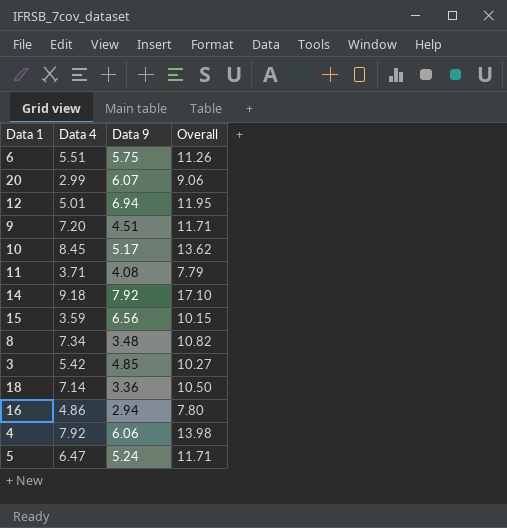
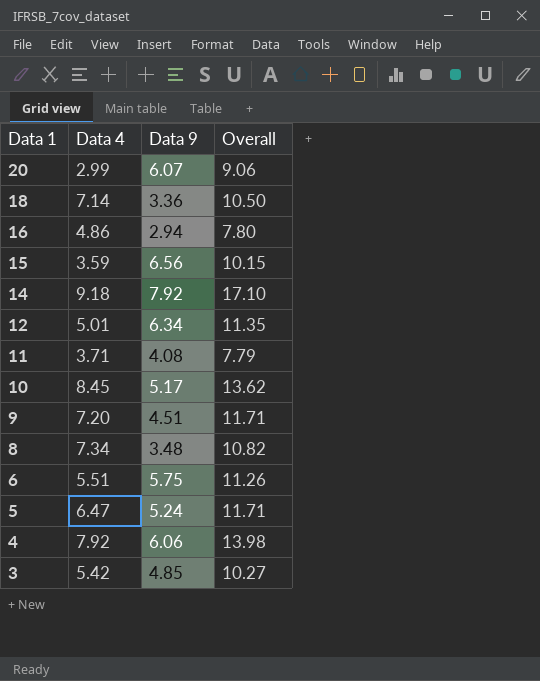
row order: none -> Data 1 descending
12 | Data 9: 6.94 -> 6.34
12 | Overall: 11.95 -> 11.35

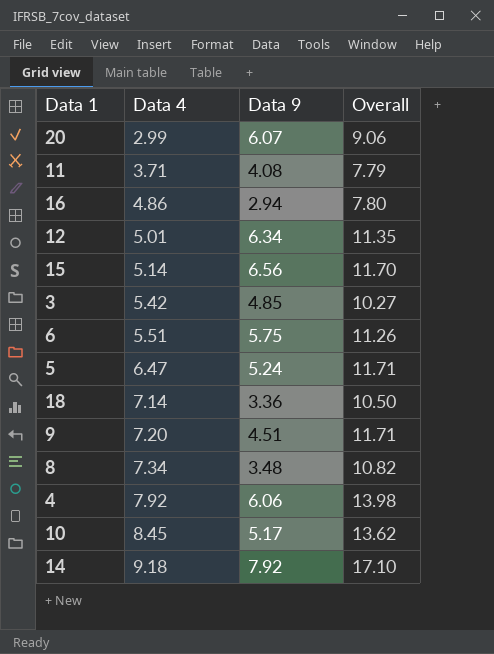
row order: Data 1 descending -> Data 4 ascending
15 | Data 4: 3.59 -> 5.14
15 | Overall: 10.15 -> 11.70

